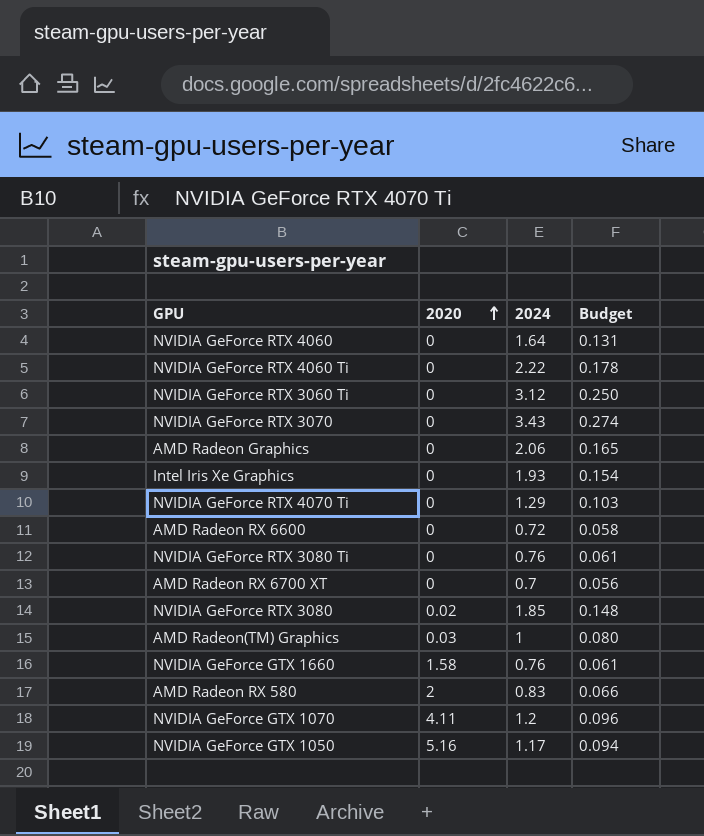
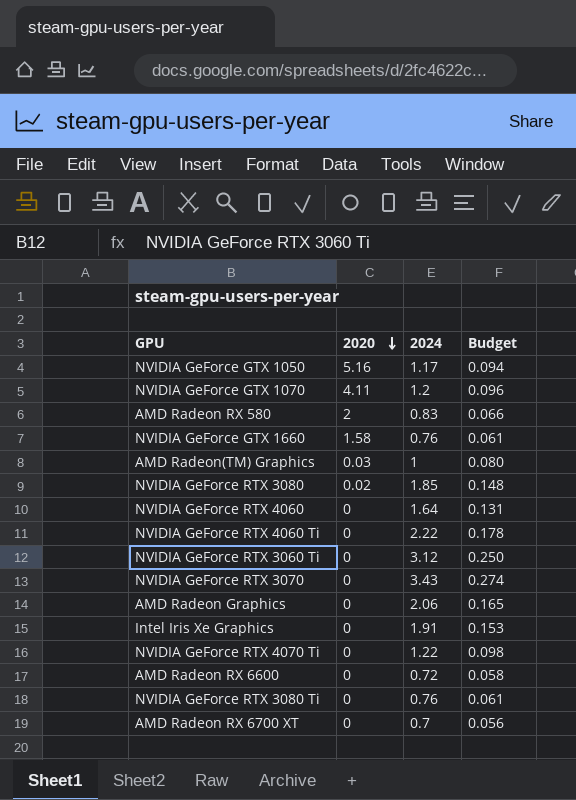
row order: 2020 ascending -> 2020 descending
Intel Iris Xe Graphics | 2024: 1.93 -> 1.91
Intel Iris Xe Graphics | Budget: 0.154 -> 0.153
NVIDIA GeForce RTX 4070 Ti | 2024: 1.29 -> 1.22
NVIDIA GeForce RTX 4070 Ti | Budget: 0.103 -> 0.098

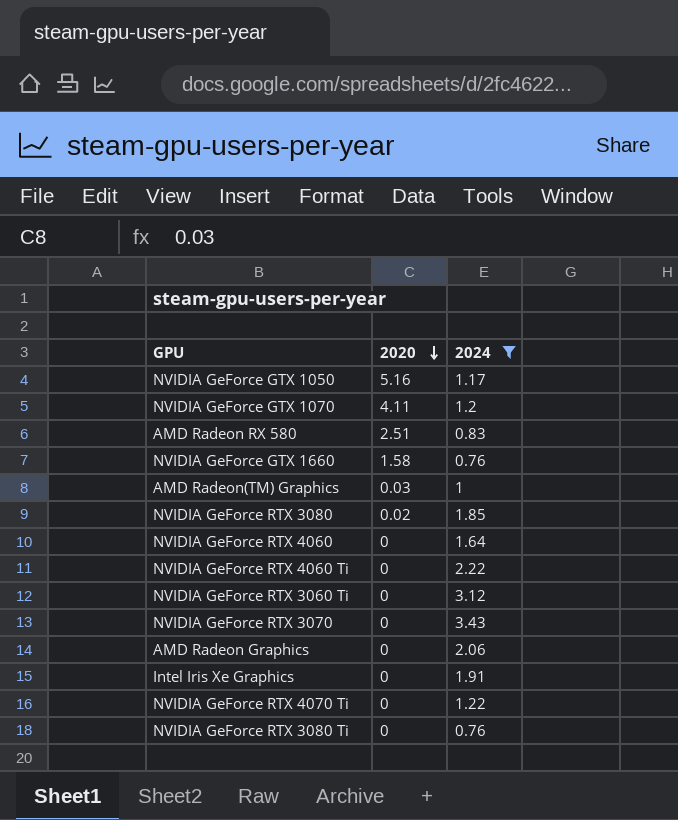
filter: none -> 2024 >= 0.76
column Budget | formula: [2024] * 0.08 -> none
AMD Radeon RX 580 | 2020: 2 -> 2.51

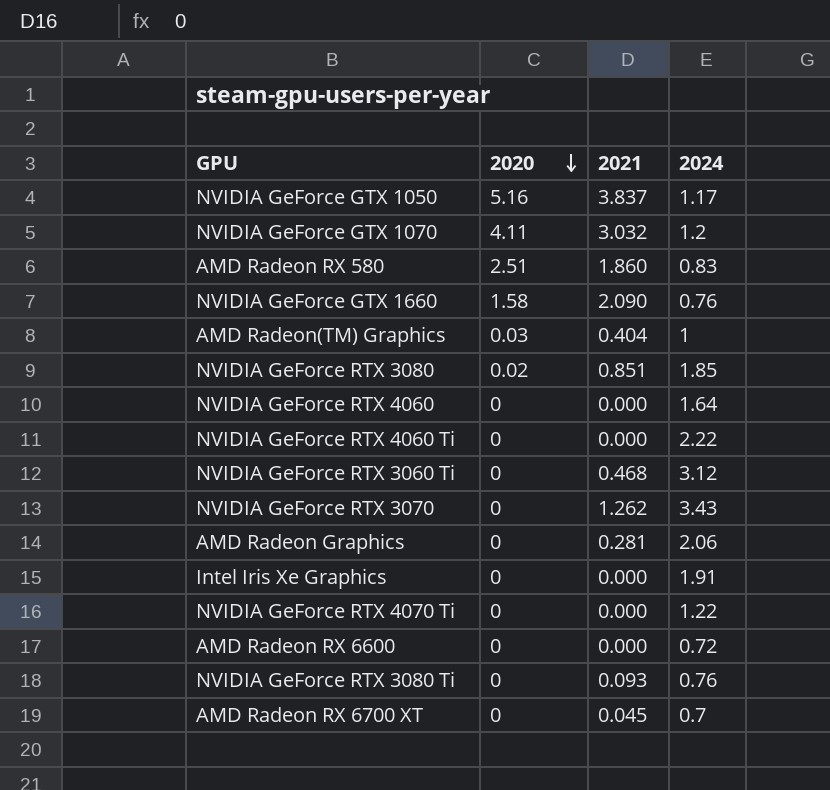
filter: 2024 >= 0.76 -> none
column 2021 | position: none -> 3

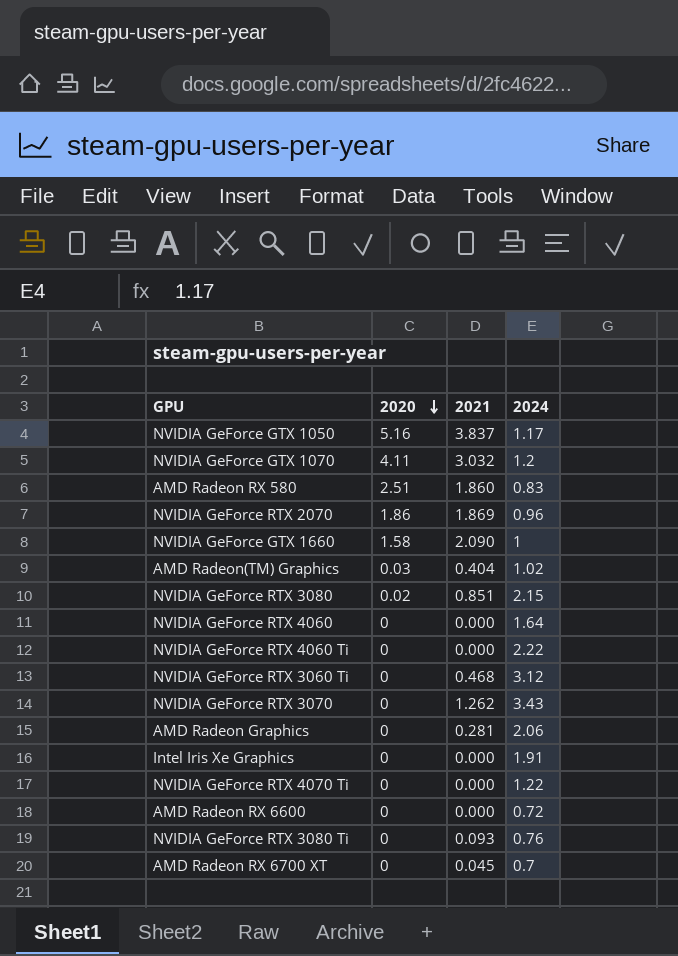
row NVIDIA GeForce RTX 2070: none -> 1.86 | 1.869 | 0.96
NVIDIA GeForce GTX 1660 | 2024: 0.76 -> 1
AMD Radeon(TM) Graphics | 2024: 1 -> 1.02
NVIDIA GeForce RTX 3080 | 2024: 1.85 -> 2.15

